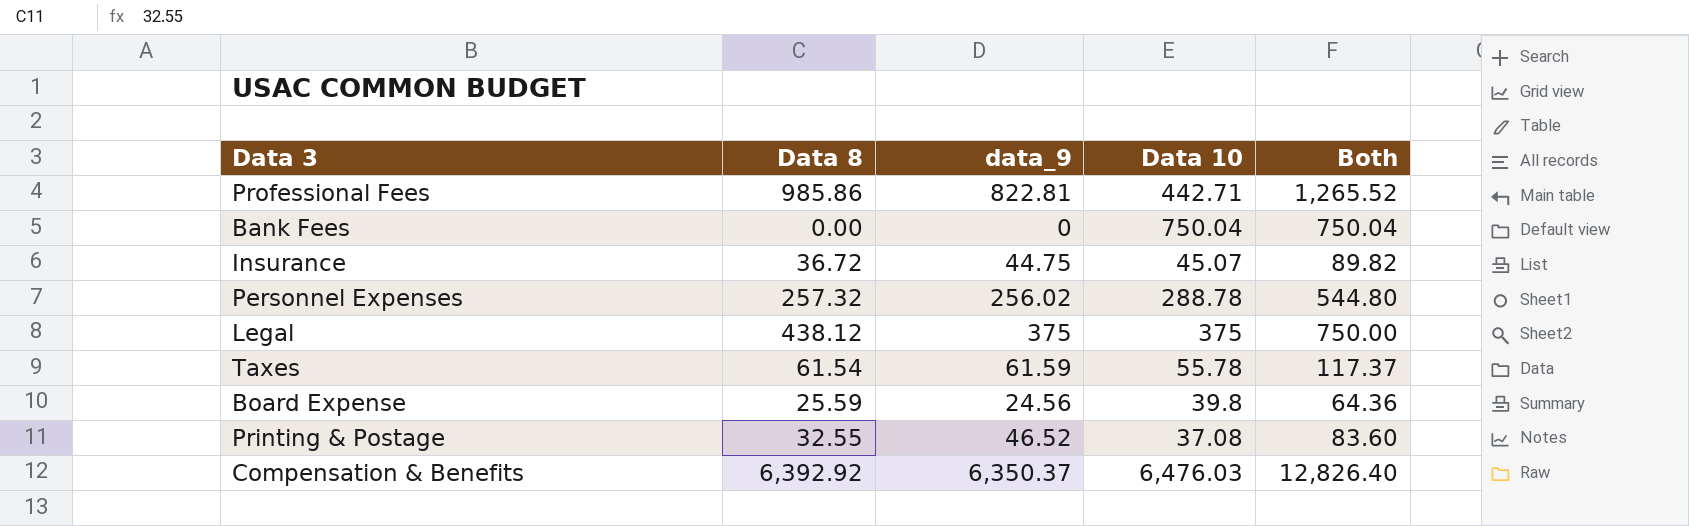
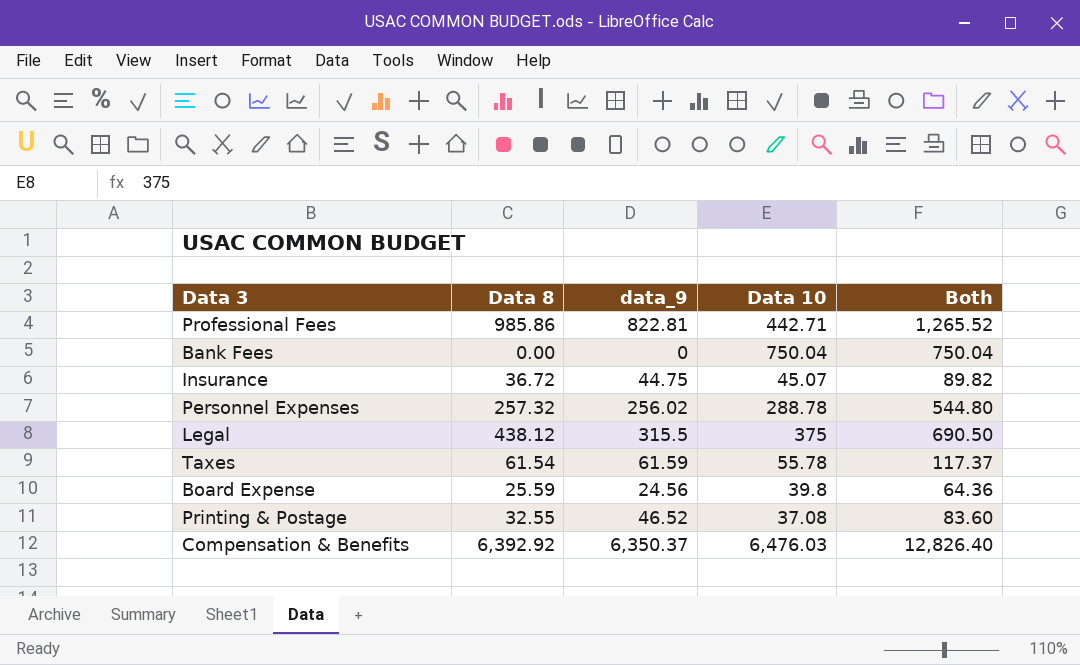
Legal | data_9: 375 -> 315.5
Legal | Both: 750.00 -> 690.50

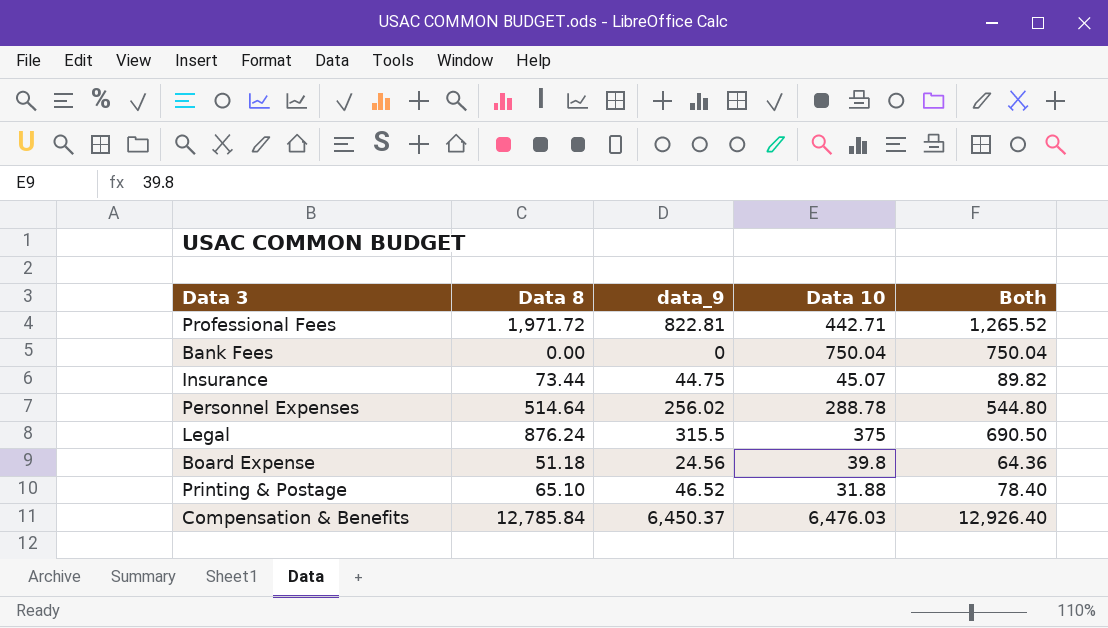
row Taxes: 61.54 | 61.59 | 55.78 | 117.37 -> none
Professional Fees | Data 8: 985.86 -> 1,971.72
Insurance | Data 8: 36.72 -> 73.44
Personnel Expenses | Data 8: 257.32 -> 514.64
Legal | Data 8: 438.12 -> 876.24
Board Expense | Data 8: 25.59 -> 51.18
Printing & Postage | Data 8: 32.55 -> 65.10
Printing & Postage | Data 10: 37.08 -> 31.88
Printing & Postage | Both: 83.60 -> 78.40
Compensation & Benefits | Data 8: 6,392.92 -> 12,785.84
Compensation & Benefits | data_9: 6,350.37 -> 6,450.37
Compensation & Benefits | Both: 12,826.40 -> 12,926.40

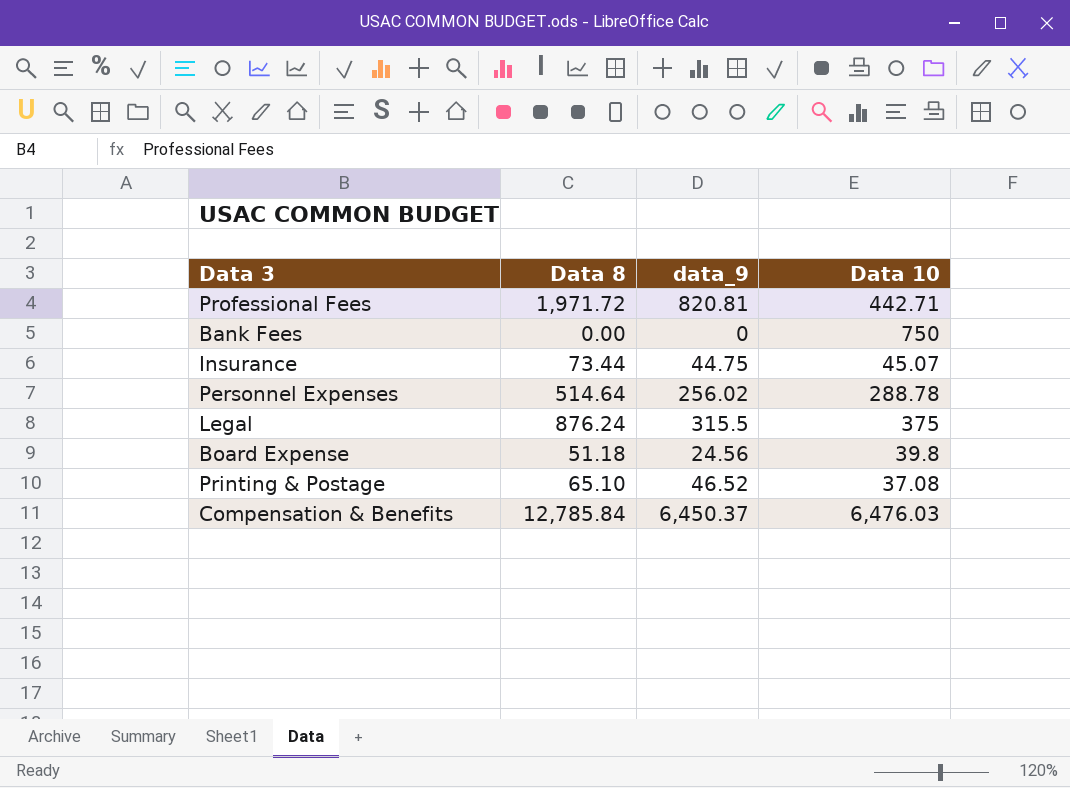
column Both | formula: [data_9] + [Data 10] -> none
Professional Fees | data_9: 822.81 -> 820.81
Bank Fees | Data 10: 750.04 -> 750
Printing & Postage | Data 10: 31.88 -> 37.08

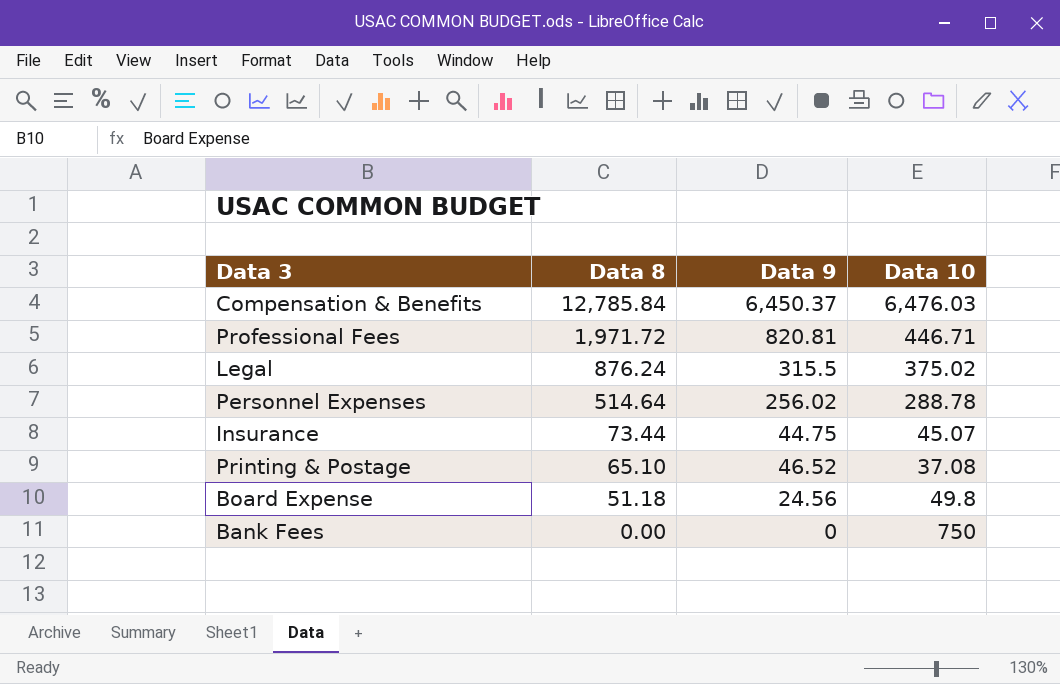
row order: none -> Data 8 descending
column name: data_9 -> Data 9
Professional Fees | Data 10: 442.71 -> 446.71
Legal | Data 10: 375 -> 375.02
Board Expense | Data 10: 39.8 -> 49.8

